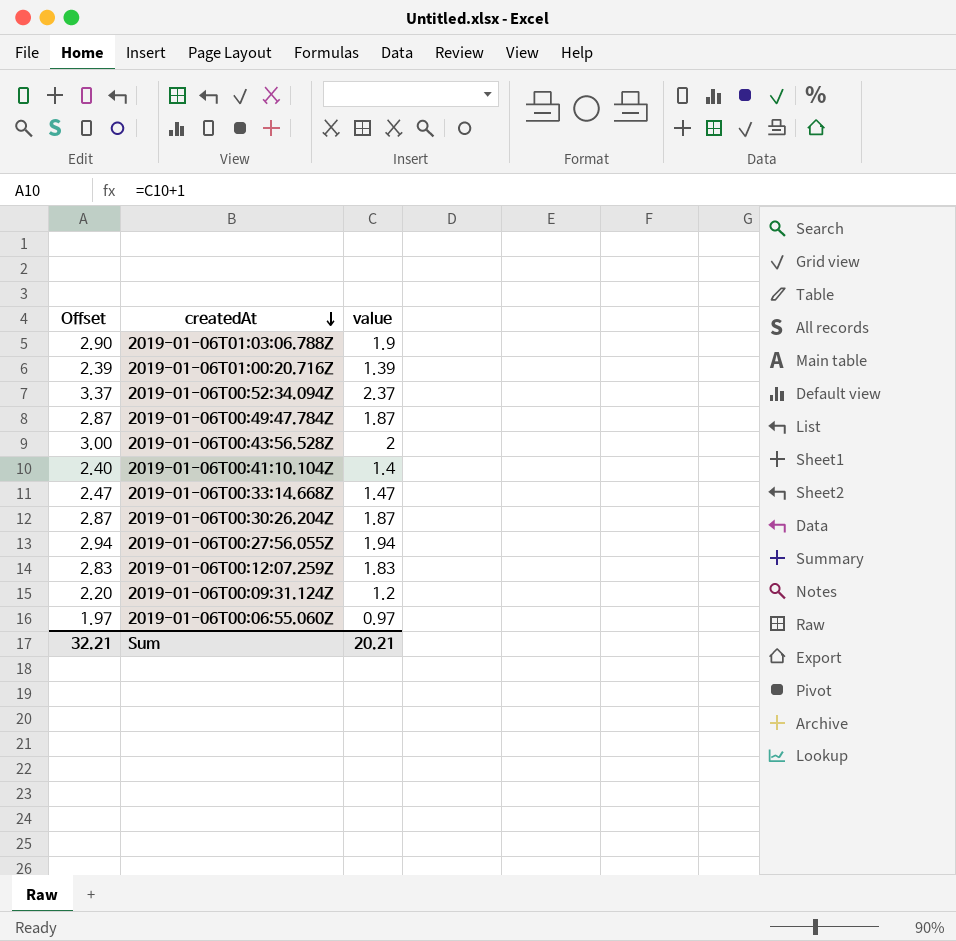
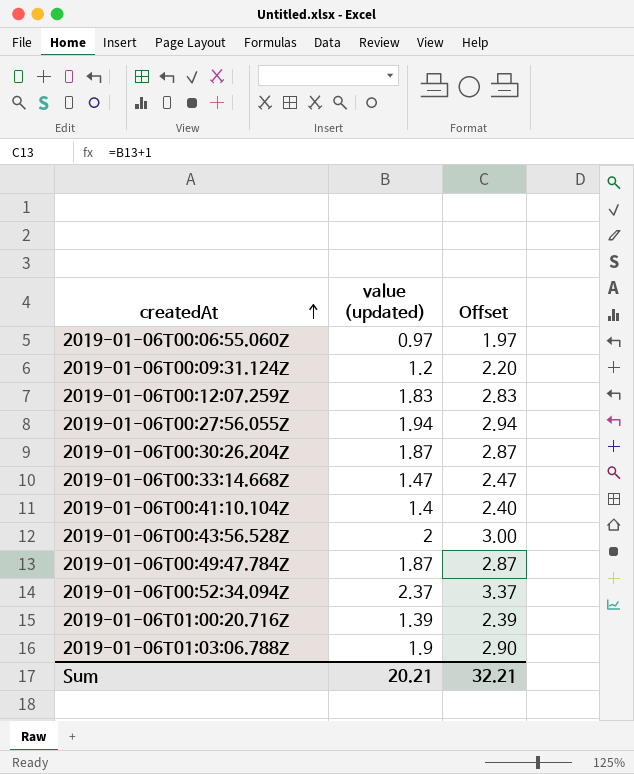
row order: createdAt descending -> createdAt ascending
column name: value -> value (updated)
column Offset | position: 1 -> 3

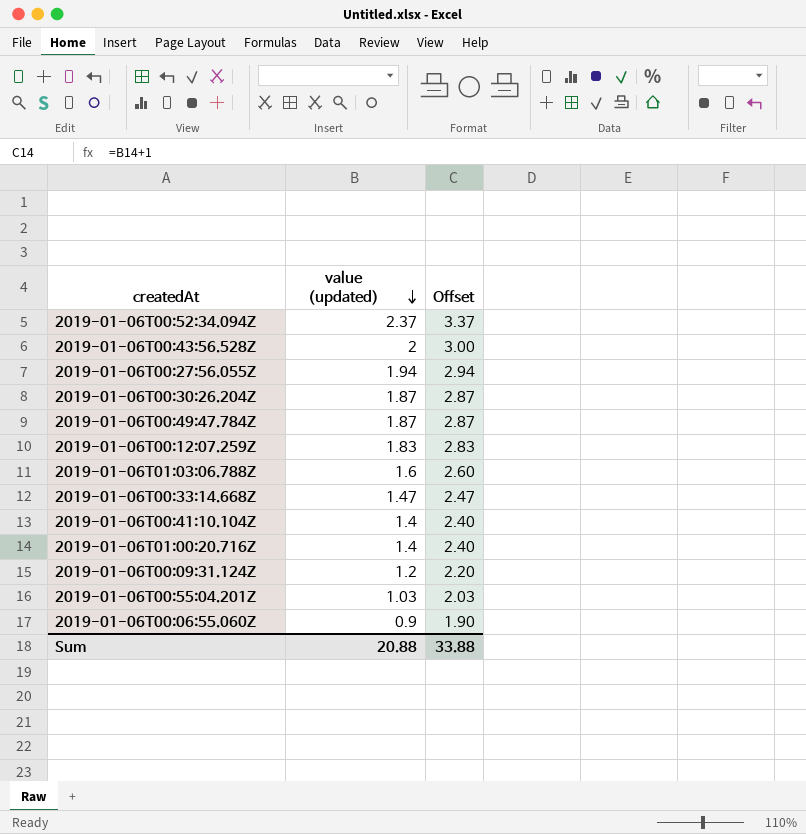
row order: createdAt ascending -> value (updated) descending
2019-01-06T01:03:06.788Z | value (updated): 1.9 -> 1.6
2019-01-06T01:03:06.788Z | Offset: 2.90 -> 2.60
2019-01-06T01:00:20.716Z | value (updated): 1.39 -> 1.4
2019-01-06T01:00:20.716Z | Offset: 2.39 -> 2.40
row 2019-01-06T00:55:04.201Z: none -> 1.03 | 2.03
2019-01-06T00:06:55.060Z | value (updated): 0.97 -> 0.9
2019-01-06T00:06:55.060Z | Offset: 1.97 -> 1.90
Sum | value (updated): 20.21 -> 20.88
Sum | Offset: 32.21 -> 33.88

